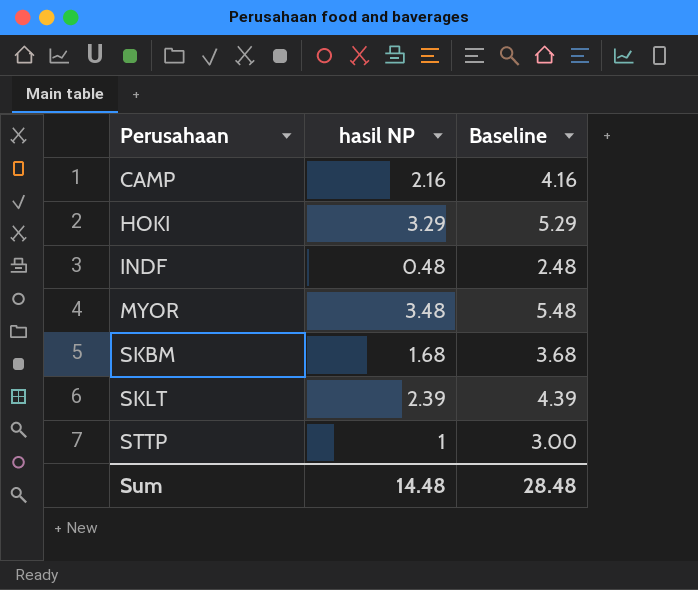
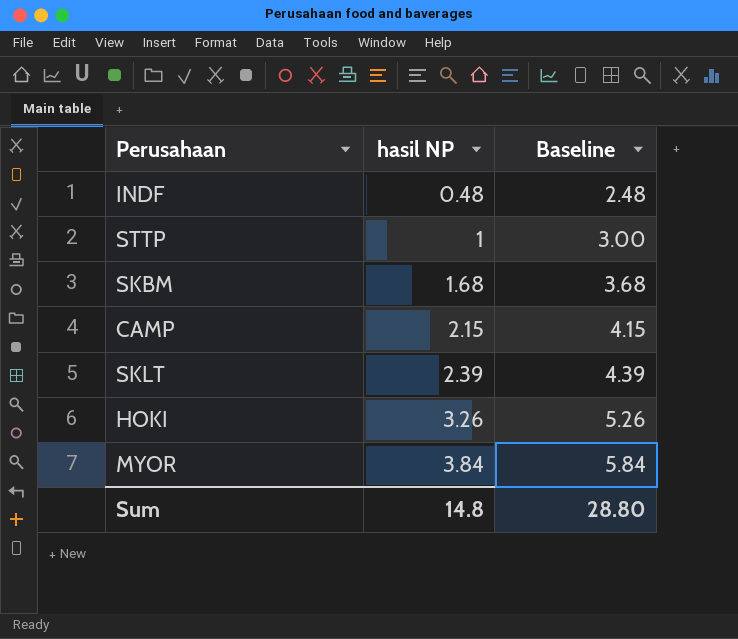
row order: Perusahaan ascending -> hasil NP ascending
CAMP | hasil NP: 2.16 -> 2.15
CAMP | Baseline: 4.16 -> 4.15
HOKI | hasil NP: 3.29 -> 3.26
HOKI | Baseline: 5.29 -> 5.26
MYOR | hasil NP: 3.48 -> 3.84
MYOR | Baseline: 5.48 -> 5.84
Sum | hasil NP: 14.48 -> 14.8
Sum | Baseline: 28.48 -> 28.80

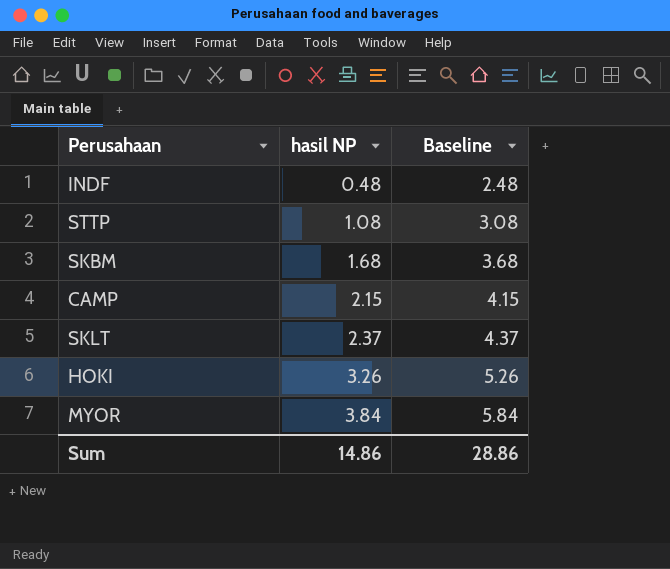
STTP | hasil NP: 1 -> 1.08
STTP | Baseline: 3.00 -> 3.08
SKLT | hasil NP: 2.39 -> 2.37
SKLT | Baseline: 4.39 -> 4.37
Sum | hasil NP: 14.8 -> 14.86
Sum | Baseline: 28.80 -> 28.86

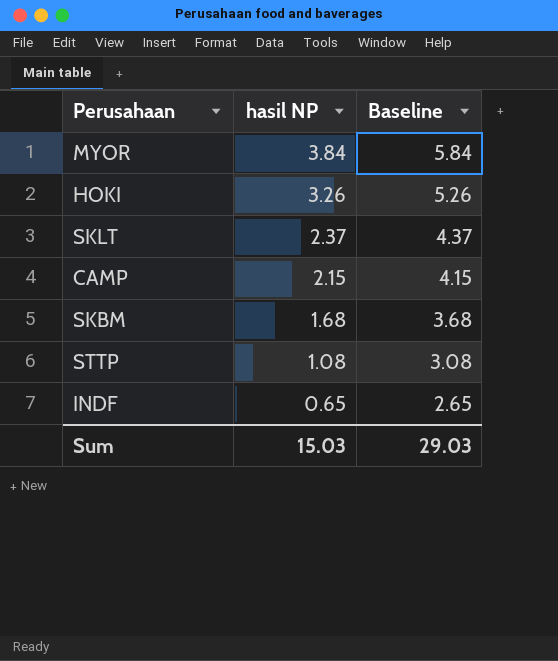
row order: hasil NP ascending -> hasil NP descending
INDF | hasil NP: 0.48 -> 0.65
INDF | Baseline: 2.48 -> 2.65
Sum | hasil NP: 14.86 -> 15.03
Sum | Baseline: 28.86 -> 29.03

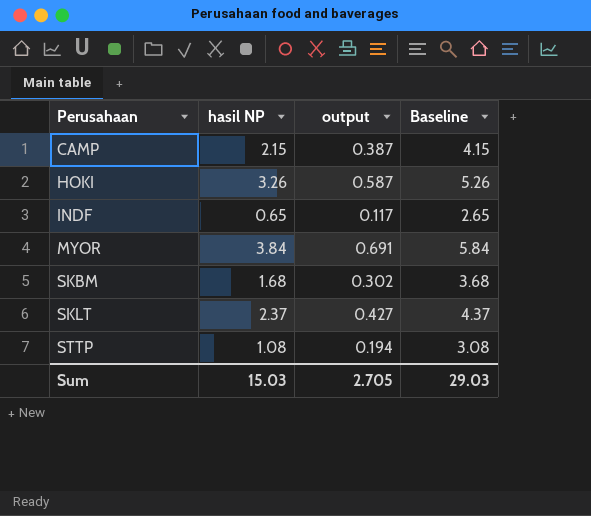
row order: hasil NP descending -> Perusahaan ascending
column output | formula: none -> [hasil NP] * 0.18

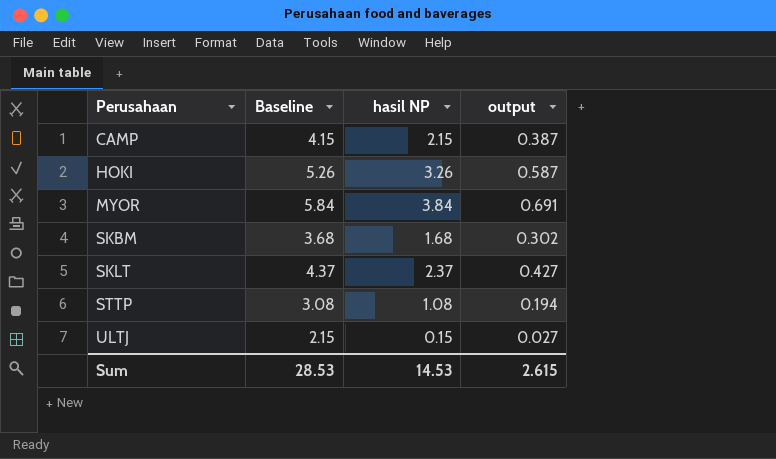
column Baseline | position: 4 -> 2
row INDF: 0.65 | 0.117 | 2.65 -> none
row ULTJ: none -> 2.15 | 0.15 | 0.027
Sum | Baseline: 29.03 -> 28.53
Sum | hasil NP: 15.03 -> 14.53
Sum | output: 2.705 -> 2.615

